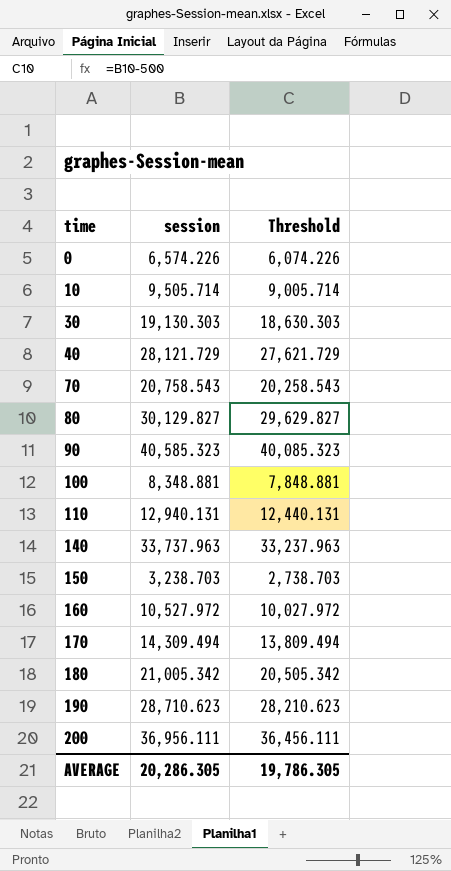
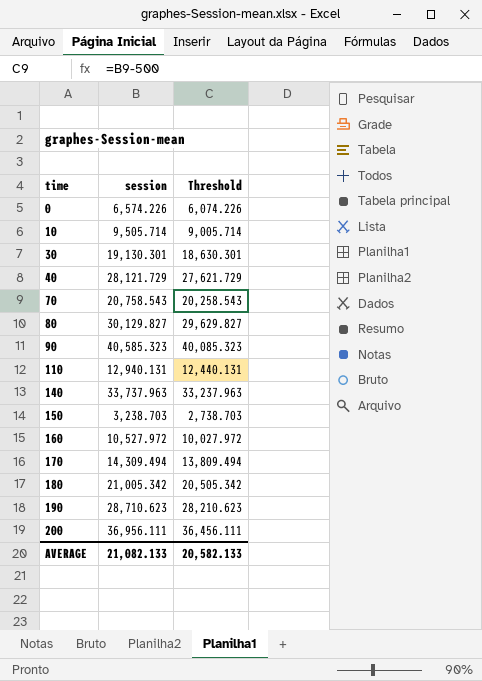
row 100: 8,348.881 | 7,848.881 -> none
30 | session: 19,130.303 -> 19,130.301
30 | Threshold: 18,630.303 -> 18,630.301
AVERAGE | session: 20,286.305 -> 21,082.133
AVERAGE | Threshold: 19,786.305 -> 20,582.133

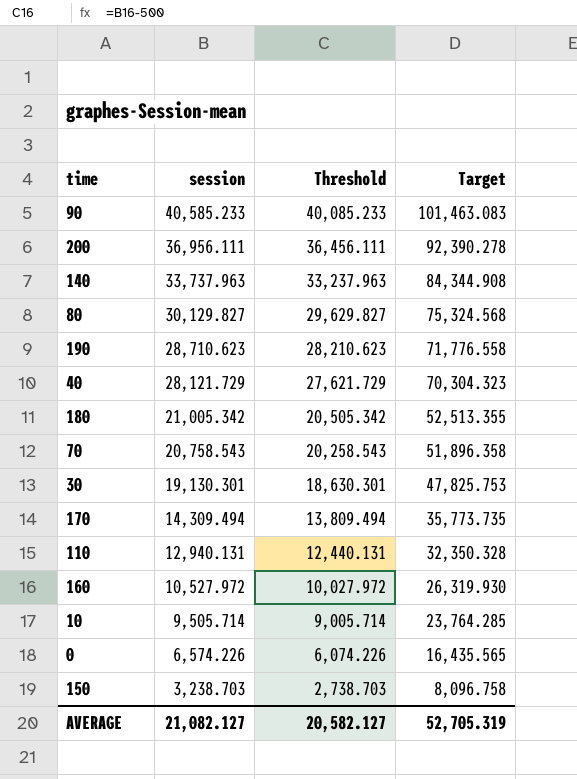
row order: time ascending -> session descending
column Target | formula: none -> [session] * 2.5
90 | session: 40,585.323 -> 40,585.233
90 | Threshold: 40,085.323 -> 40,085.233
AVERAGE | session: 21,082.133 -> 21,082.127
AVERAGE | Threshold: 20,582.133 -> 20,582.127

